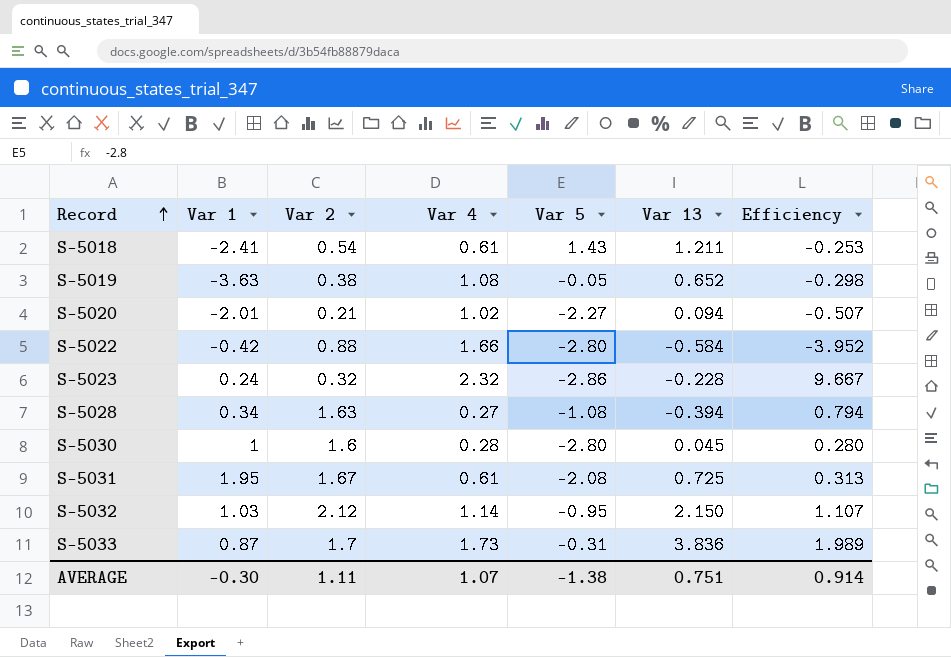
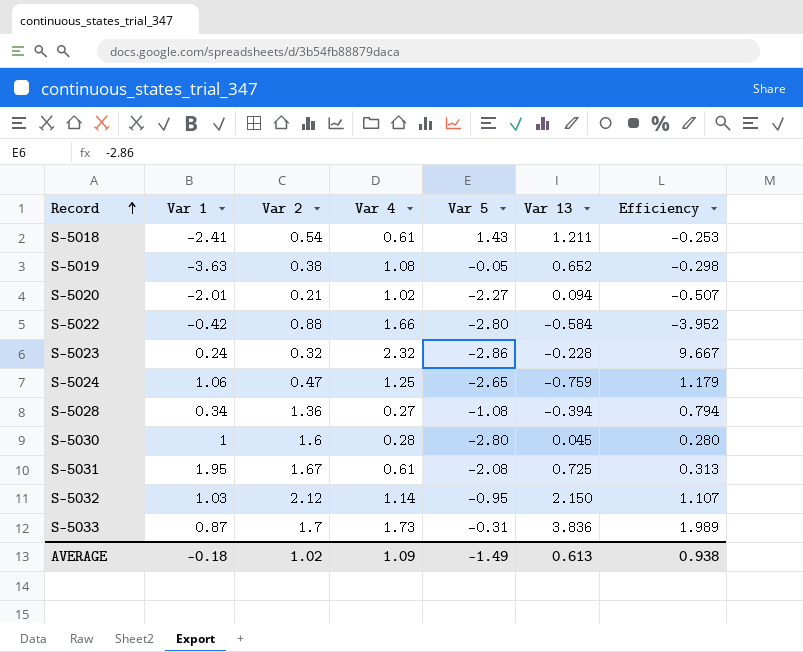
row S-5024: none -> 1.06 | 0.47 | 1.25 | -2.65 | -0.759 | 1.179
S-5028 | Var 2: 1.63 -> 1.36
AVERAGE | Var 1: -0.30 -> -0.18
AVERAGE | Var 2: 1.11 -> 1.02
AVERAGE | Var 4: 1.07 -> 1.09
AVERAGE | Var 5: -1.38 -> -1.49
AVERAGE | Var 13: 0.751 -> 0.613
AVERAGE | Efficiency: 0.914 -> 0.938

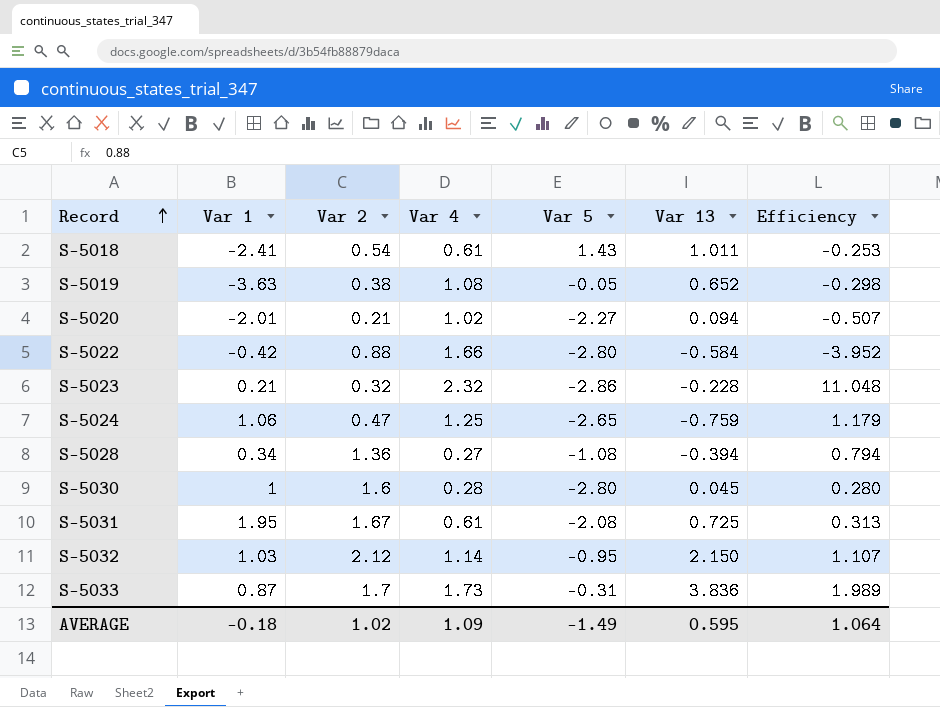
S-5018 | Var 13: 1.211 -> 1.011
S-5023 | Var 1: 0.24 -> 0.21
S-5023 | Efficiency: 9.667 -> 11.048
AVERAGE | Var 13: 0.613 -> 0.595
AVERAGE | Efficiency: 0.938 -> 1.064

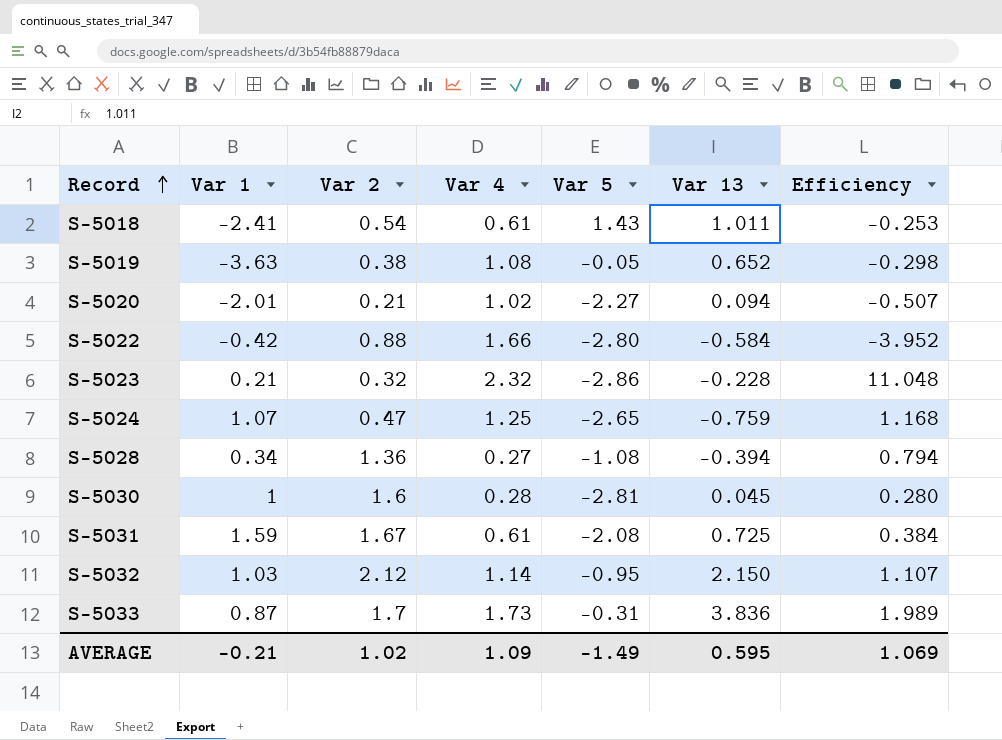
S-5024 | Var 1: 1.06 -> 1.07
S-5024 | Efficiency: 1.179 -> 1.168
S-5030 | Var 5: -2.80 -> -2.81
S-5031 | Var 1: 1.95 -> 1.59
S-5031 | Efficiency: 0.313 -> 0.384
AVERAGE | Var 1: -0.18 -> -0.21
AVERAGE | Efficiency: 1.064 -> 1.069

